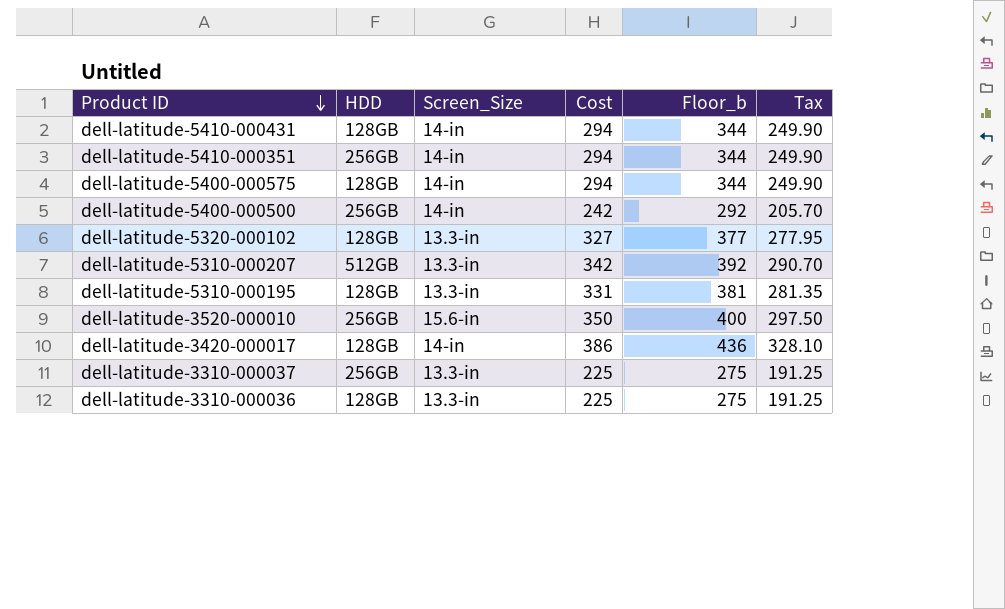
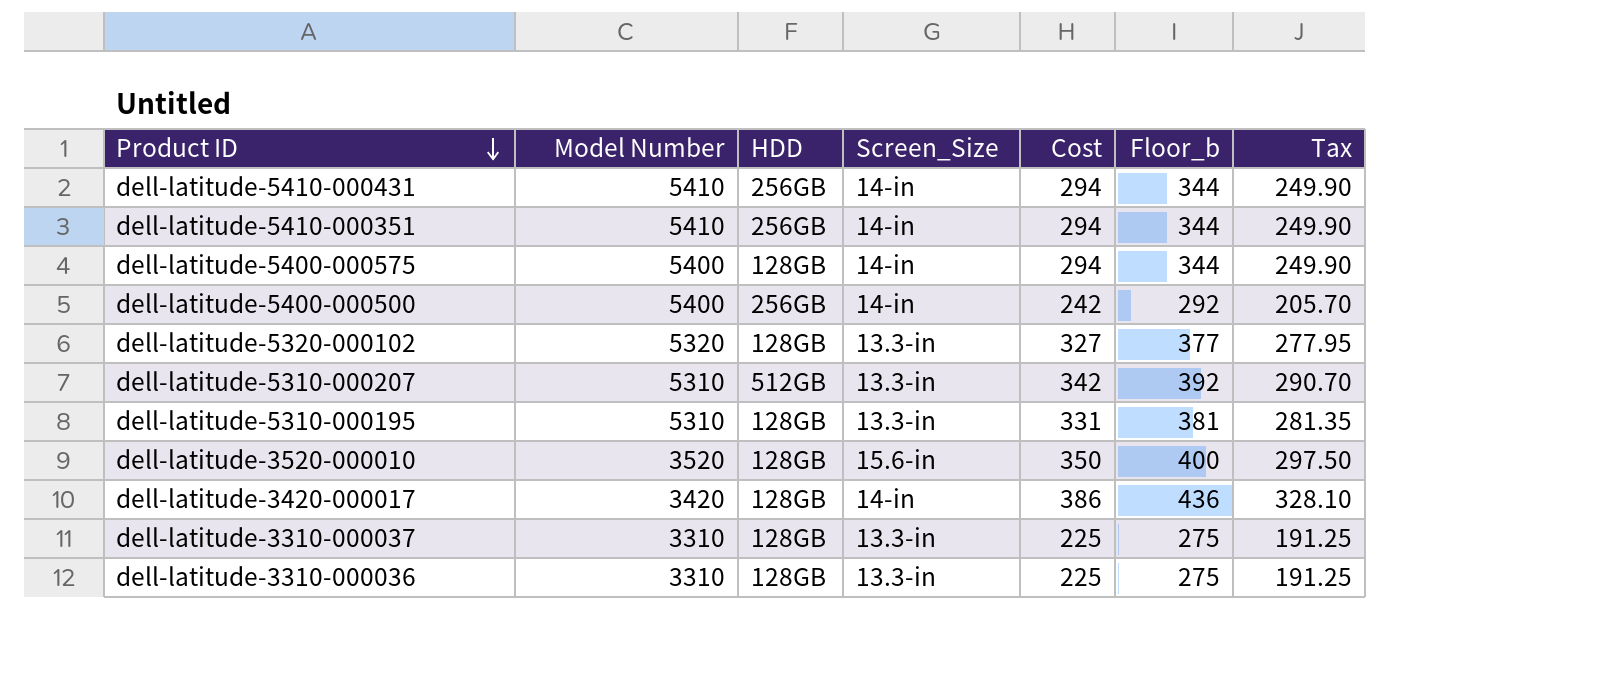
column Model Number | position: none -> 2
dell-latitude-5410-000431 | HDD: 128GB -> 256GB
dell-latitude-3520-000010 | HDD: 256GB -> 128GB
dell-latitude-3310-000037 | HDD: 256GB -> 128GB

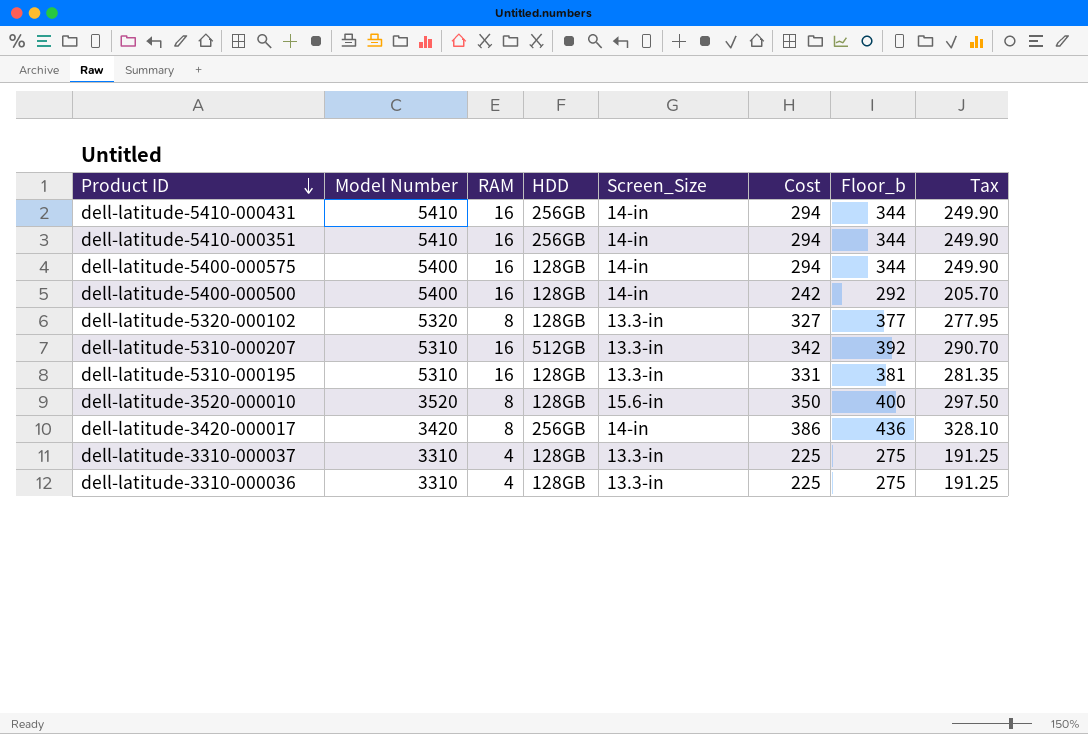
column RAM | position: none -> 3
dell-latitude-5400-000500 | HDD: 256GB -> 128GB
dell-latitude-3420-000017 | HDD: 128GB -> 256GB

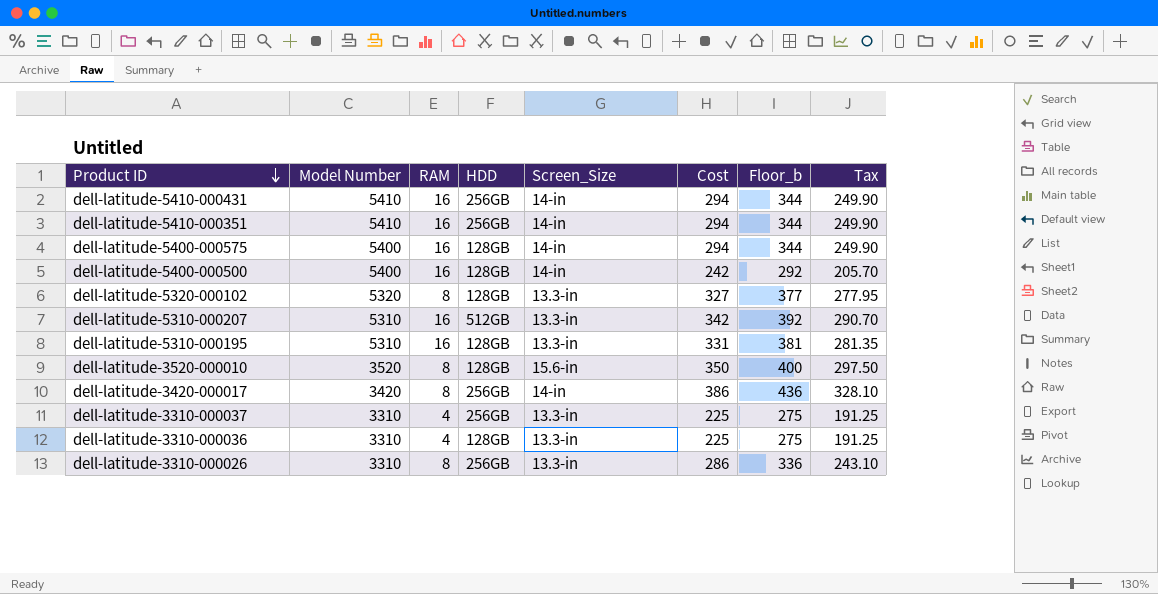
dell-latitude-3310-000037 | HDD: 128GB -> 256GB
row dell-latitude-3310-000026: none -> 3310 | 8 | 256GB | 13.3-in | 286 | 336 | 243.10

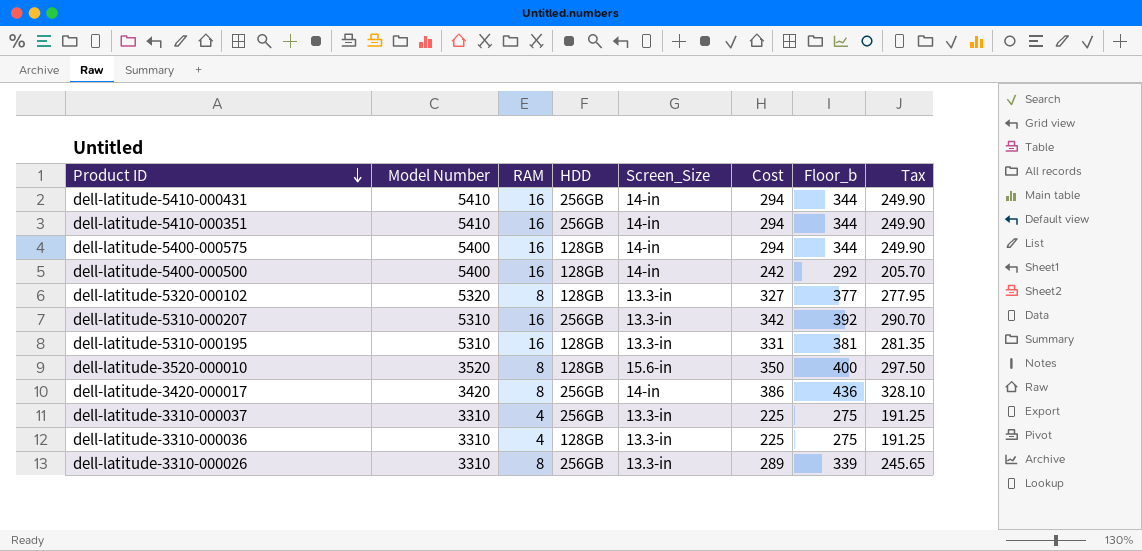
dell-latitude-5310-000207 | HDD: 512GB -> 256GB
dell-latitude-3310-000026 | Cost: 286 -> 289
dell-latitude-3310-000026 | Floor_b: 336 -> 339
dell-latitude-3310-000026 | Tax: 243.10 -> 245.65

